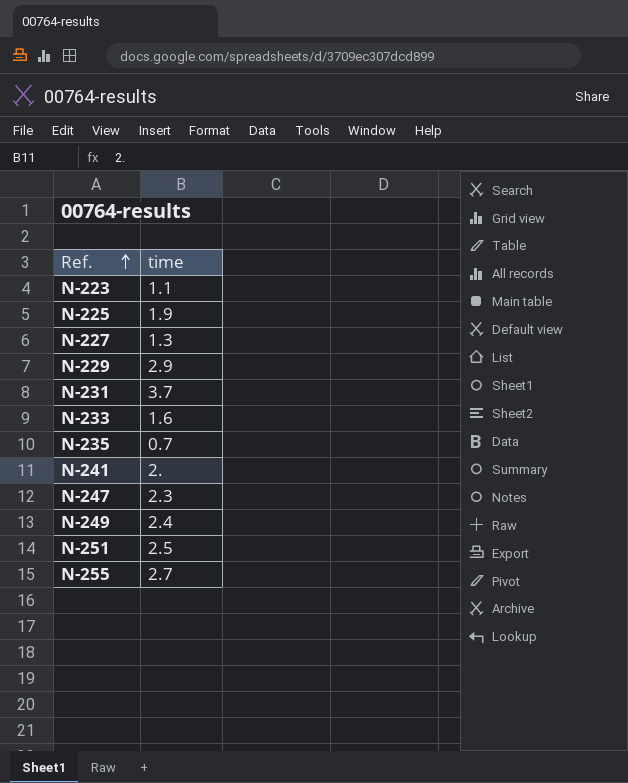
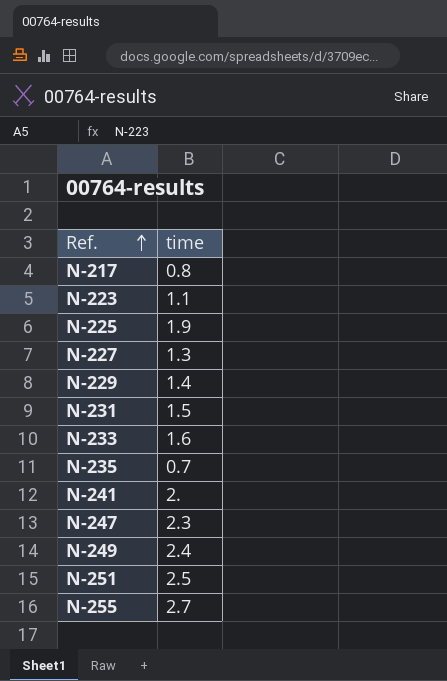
row N-217: none -> 0.8
N-229 | time: 2.9 -> 1.4
N-231 | time: 3.7 -> 1.5

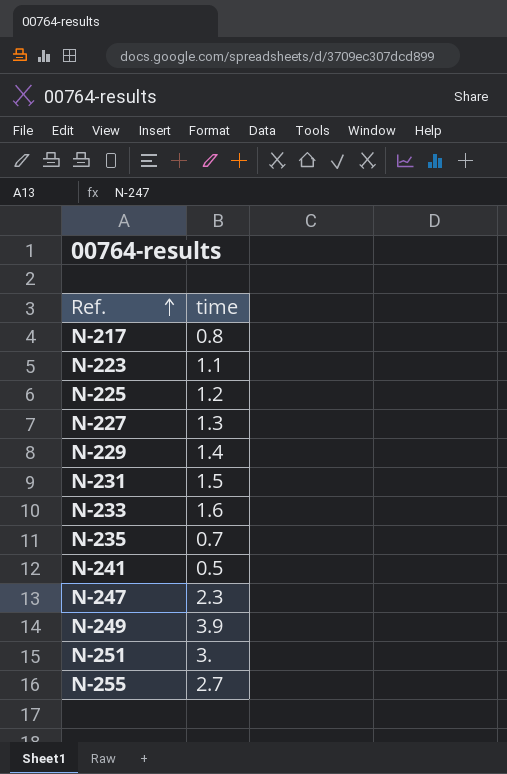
N-225 | time: 1.9 -> 1.2
N-241 | time: 2. -> 0.5
N-249 | time: 2.4 -> 3.9
N-251 | time: 2.5 -> 3.

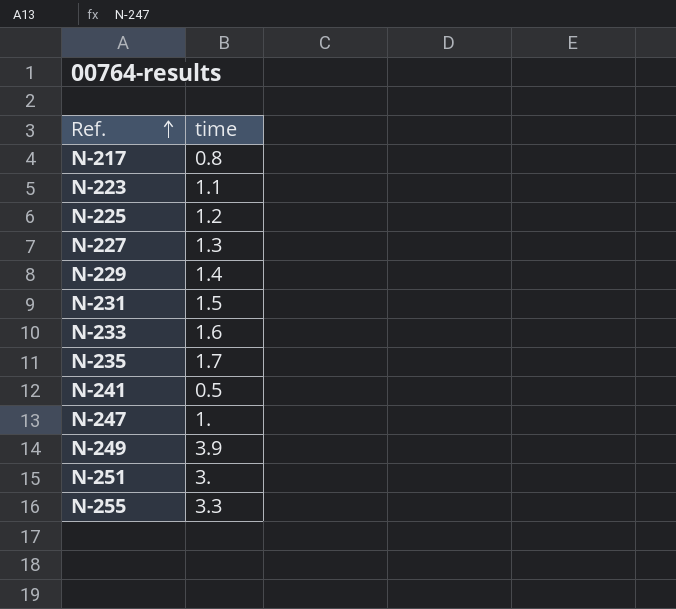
N-235 | time: 0.7 -> 1.7
N-247 | time: 2.3 -> 1.
N-255 | time: 2.7 -> 3.3

